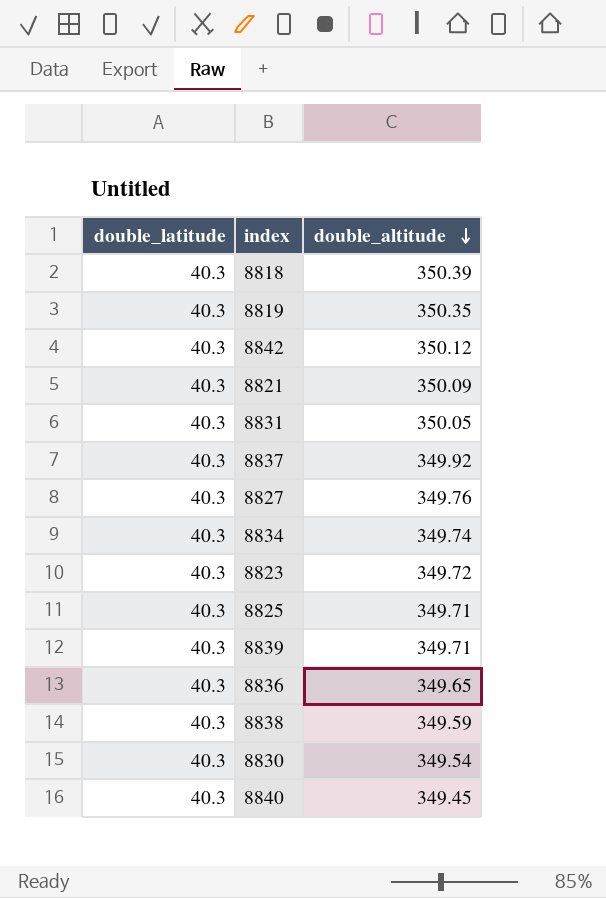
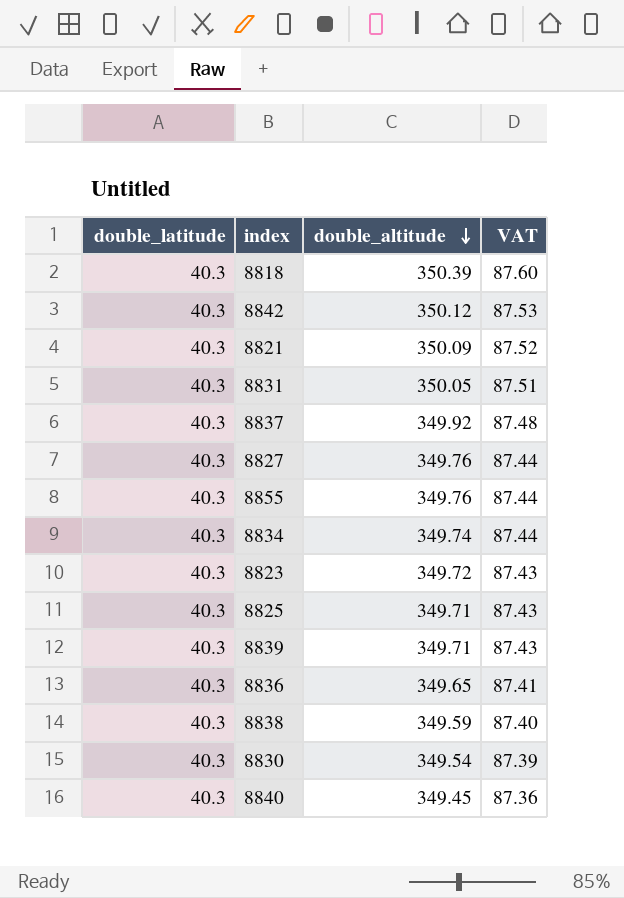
column VAT | formula: none -> [double_altitude] * 0.25
row 8819: 40.3 | 350.35 -> none
row 8855: none -> 40.3 | 349.76 | 87.44

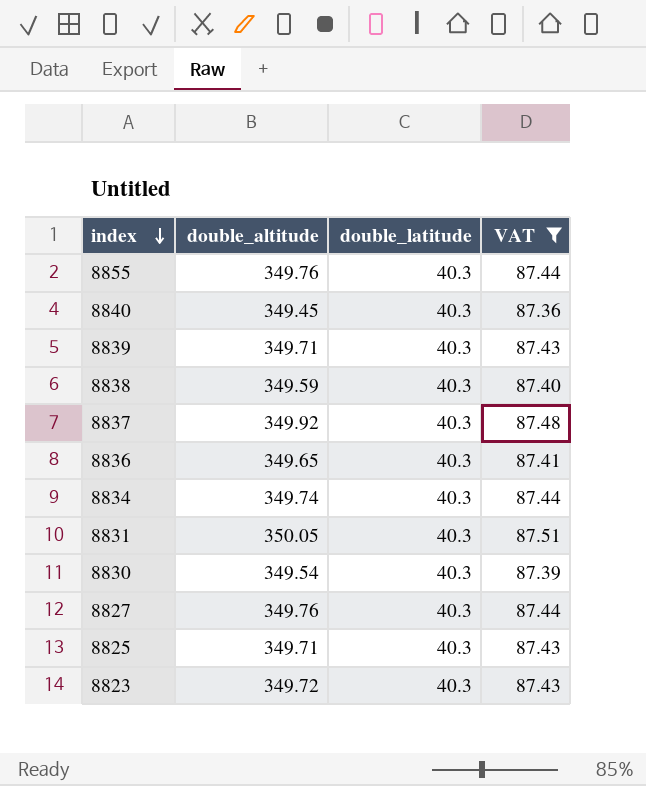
filter: none -> VAT <= 87.51
row order: double_altitude descending -> index descending
column double_latitude | position: 1 -> 3

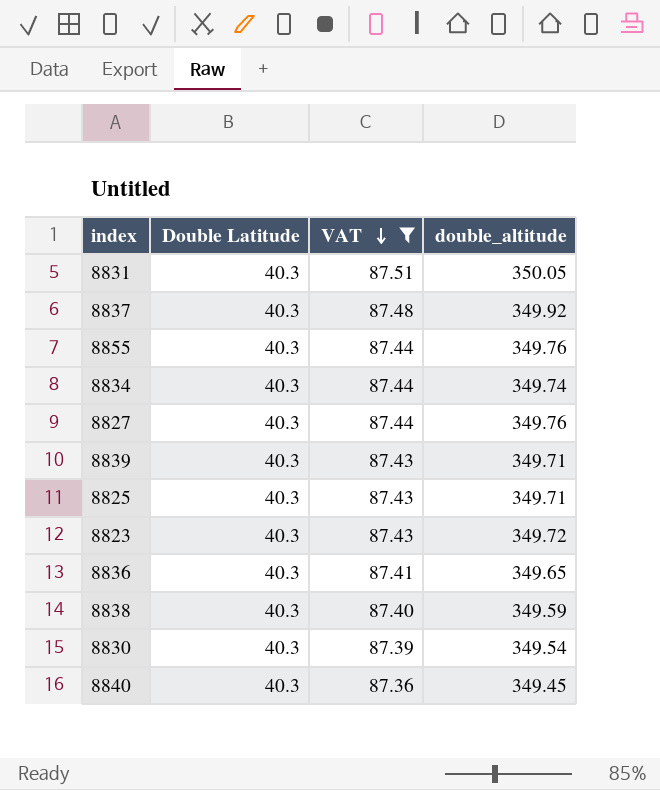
row order: index descending -> VAT descending
column name: double_latitude -> Double Latitude
column double_altitude | position: 2 -> 4

